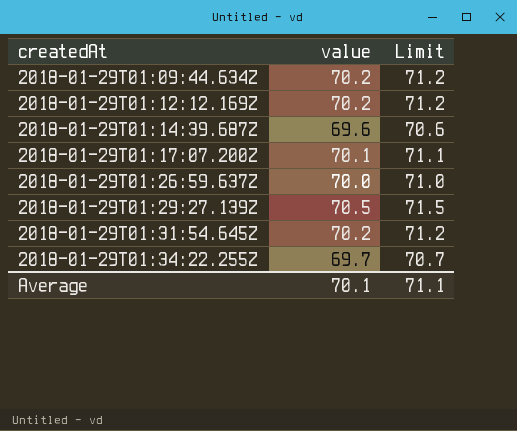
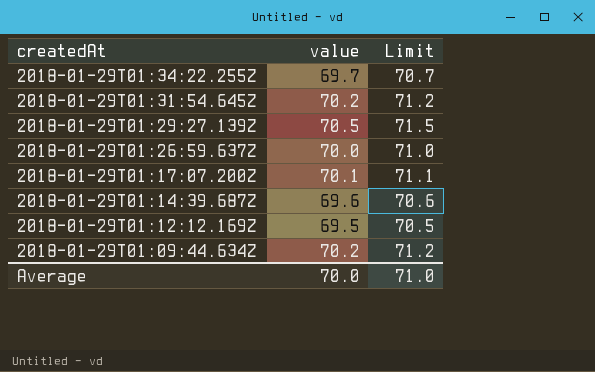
row order: createdAt ascending -> createdAt descending
2018-01-29T01:12:12.169Z | value: 70.2 -> 69.5
2018-01-29T01:12:12.169Z | Limit: 71.2 -> 70.5
Average | value: 70.1 -> 70.0
Average | Limit: 71.1 -> 71.0

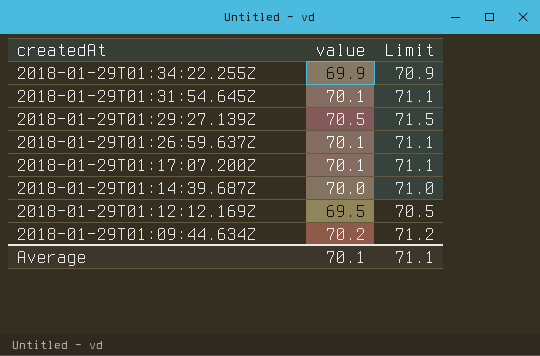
2018-01-29T01:34:22.255Z | value: 69.7 -> 69.9
2018-01-29T01:34:22.255Z | Limit: 70.7 -> 70.9
2018-01-29T01:31:54.645Z | value: 70.2 -> 70.1
2018-01-29T01:31:54.645Z | Limit: 71.2 -> 71.1
2018-01-29T01:26:59.637Z | value: 70.0 -> 70.1
2018-01-29T01:26:59.637Z | Limit: 71.0 -> 71.1
2018-01-29T01:14:39.687Z | value: 69.6 -> 70.0
2018-01-29T01:14:39.687Z | Limit: 70.6 -> 71.0
Average | value: 70.0 -> 70.1
Average | Limit: 71.0 -> 71.1

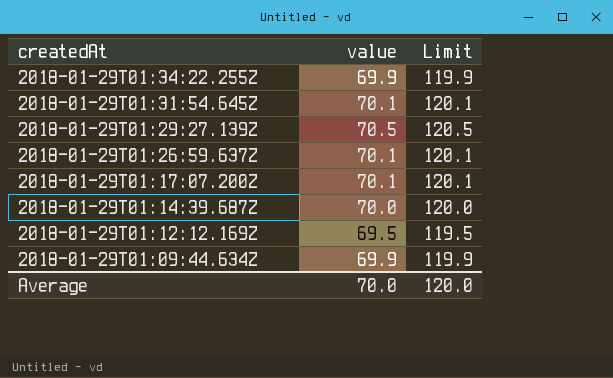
column Limit | formula: [value] + 1 -> [value] + 50
2018-01-29T01:09:44.634Z | value: 70.2 -> 69.9
Average | value: 70.1 -> 70.0
Average | Limit: 71.1 -> 120.0

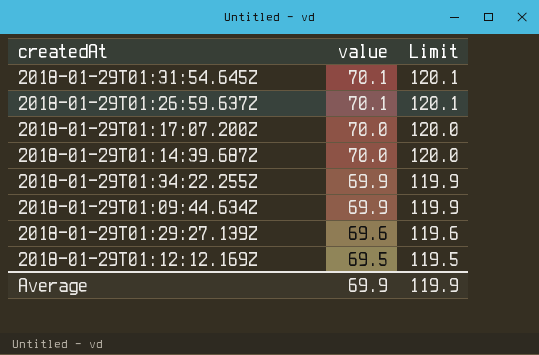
row order: createdAt descending -> value descending
2018-01-29T01:17:07.200Z | value: 70.1 -> 70.0
2018-01-29T01:17:07.200Z | Limit: 120.1 -> 120.0
2018-01-29T01:29:27.139Z | value: 70.5 -> 69.6
2018-01-29T01:29:27.139Z | Limit: 120.5 -> 119.6
Average | value: 70.0 -> 69.9
Average | Limit: 120.0 -> 119.9

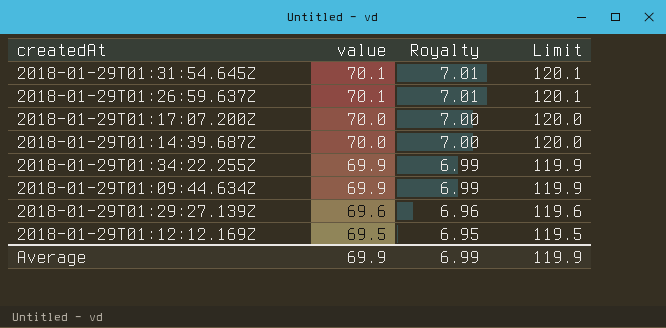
column Royalty | formula: none -> [value] * 0.1

